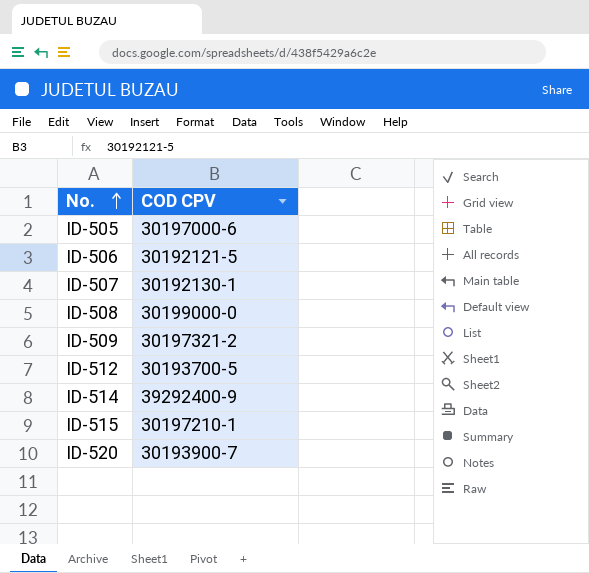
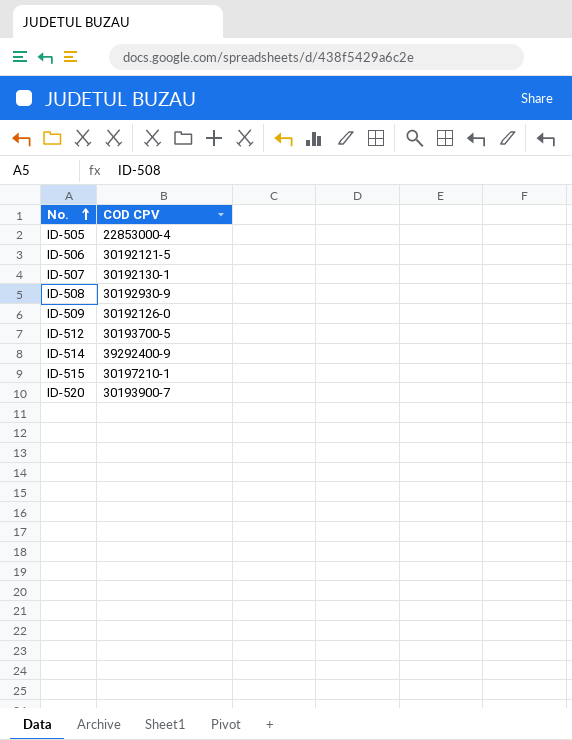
ID-505 | COD CPV: 30197000-6 -> 22853000-4
ID-508 | COD CPV: 30199000-0 -> 30192930-9
ID-509 | COD CPV: 30197321-2 -> 30192126-0

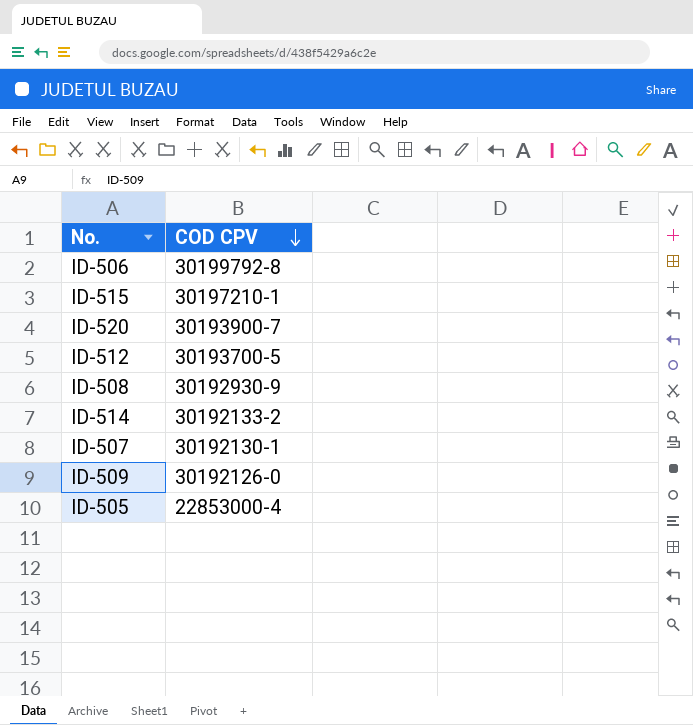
row order: No. ascending -> COD CPV descending
ID-506 | COD CPV: 30192121-5 -> 30199792-8
ID-514 | COD CPV: 39292400-9 -> 30192133-2

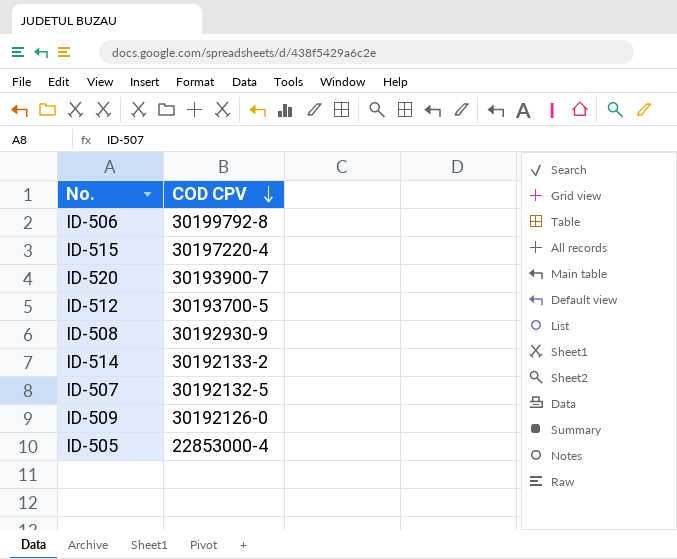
ID-515 | COD CPV: 30197210-1 -> 30197220-4
ID-507 | COD CPV: 30192130-1 -> 30192132-5

